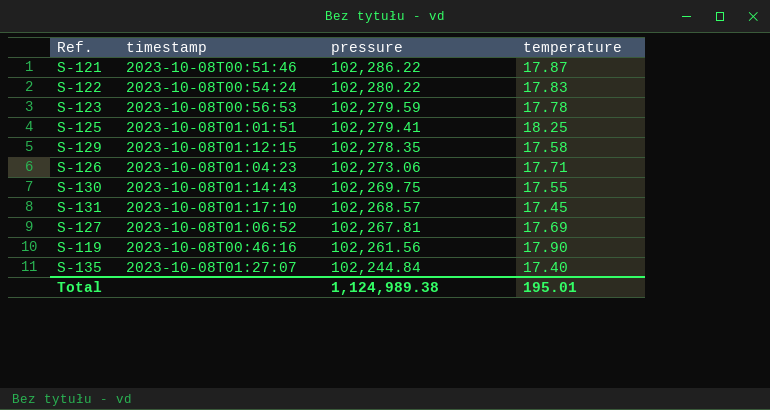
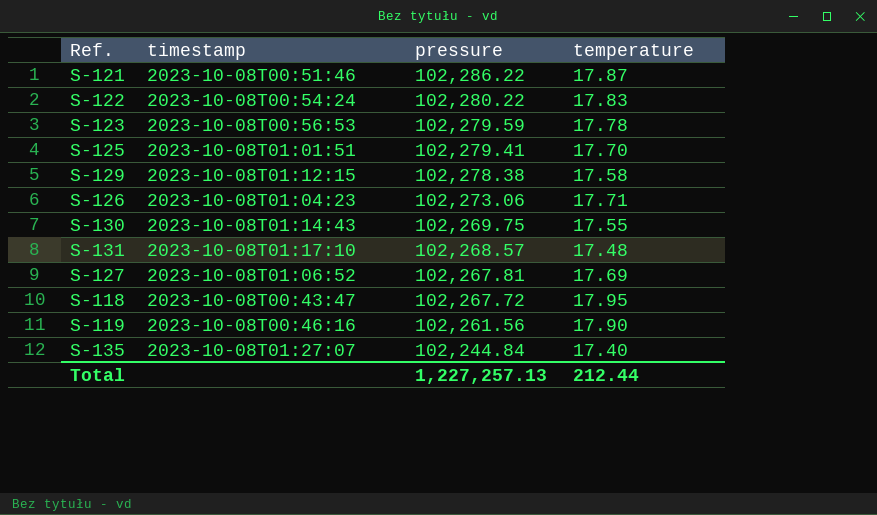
S-125 | temperature: 18.25 -> 17.70
S-129 | pressure: 102,278.35 -> 102,278.38
S-131 | temperature: 17.45 -> 17.48
row S-118: none -> 2023-10-08T00:43:47 | 102,267.72 | 17.95
Total | pressure: 1,124,989.38 -> 1,227,257.13
Total | temperature: 195.01 -> 212.44

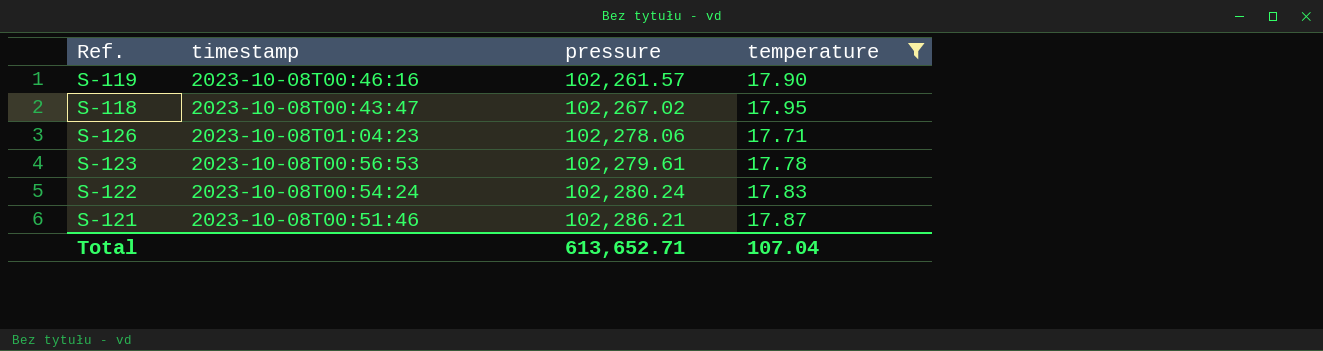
filter: none -> temperature >= 17.71
row order: pressure descending -> pressure ascending
S-119 | pressure: 102,261.56 -> 102,261.57
S-118 | pressure: 102,267.72 -> 102,267.02
S-126 | pressure: 102,273.06 -> 102,278.06
S-123 | pressure: 102,279.59 -> 102,279.61
S-122 | pressure: 102,280.22 -> 102,280.24
S-121 | pressure: 102,286.22 -> 102,286.21
Total | pressure: 1,227,257.13 -> 613,652.71
Total | temperature: 212.44 -> 107.04

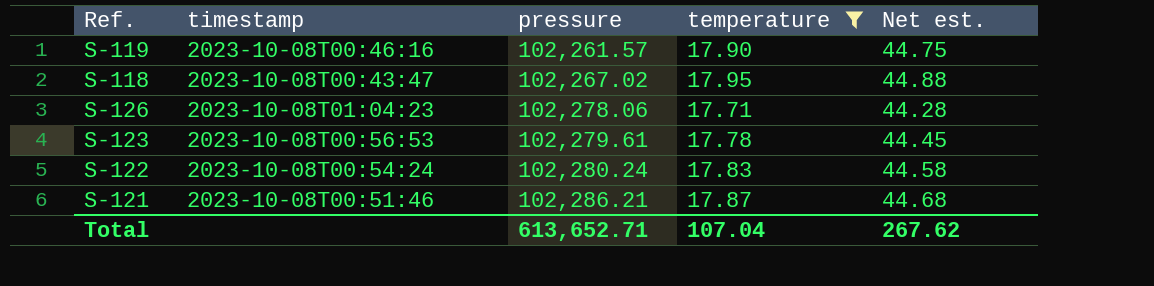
column Net est. | formula: none -> [temperature] * 2.5

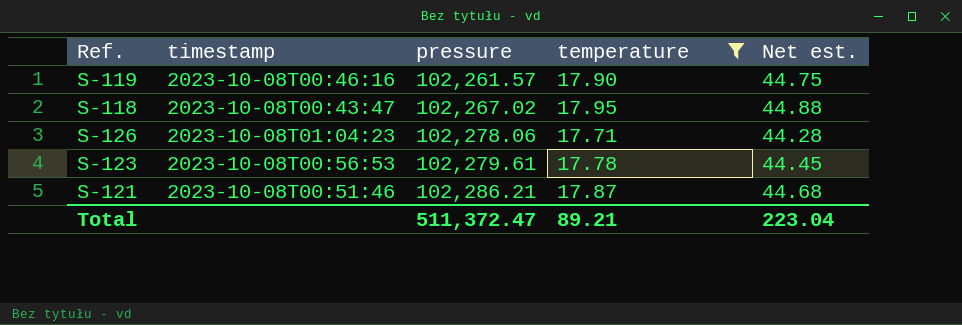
row S-122: 2023-10-08T00:54:24 | 102,280.24 | 17.83 | 44.58 -> none
Total | pressure: 613,652.71 -> 511,372.47
Total | temperature: 107.04 -> 89.21
Total | Net est.: 267.62 -> 223.04

